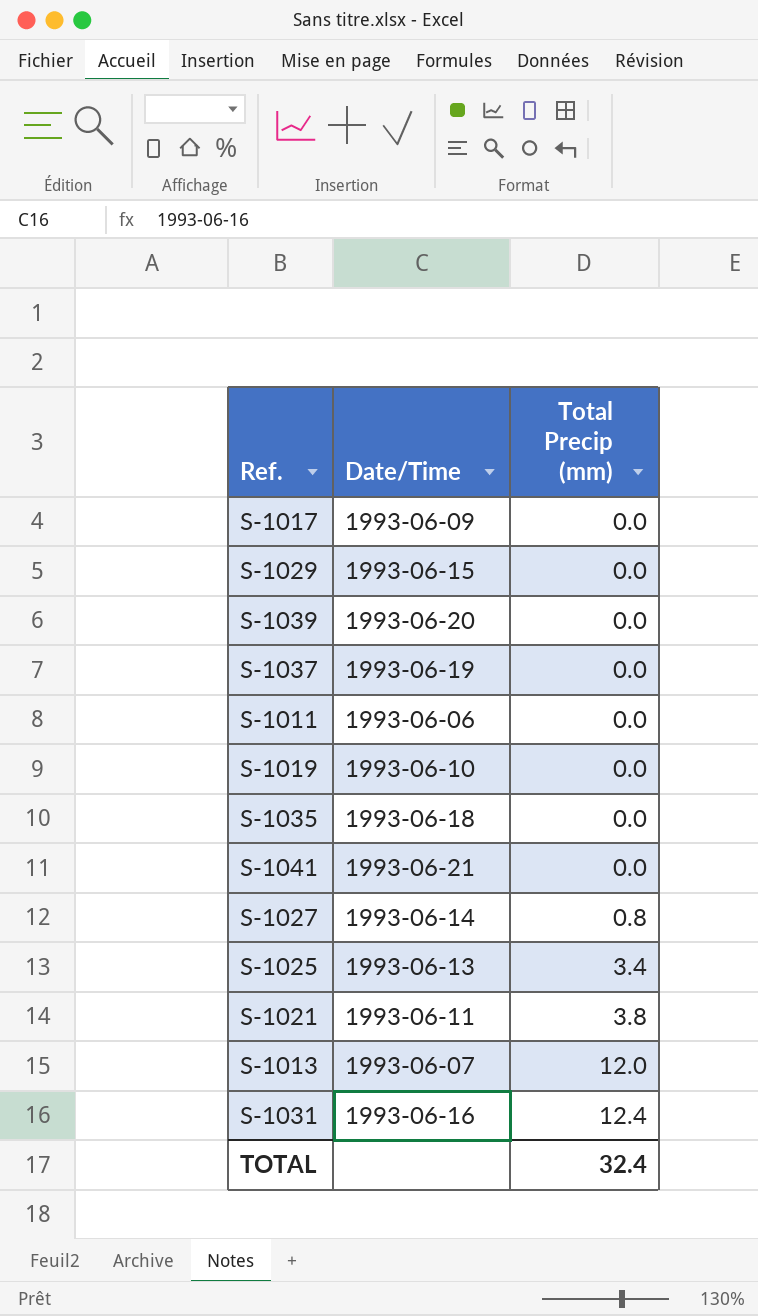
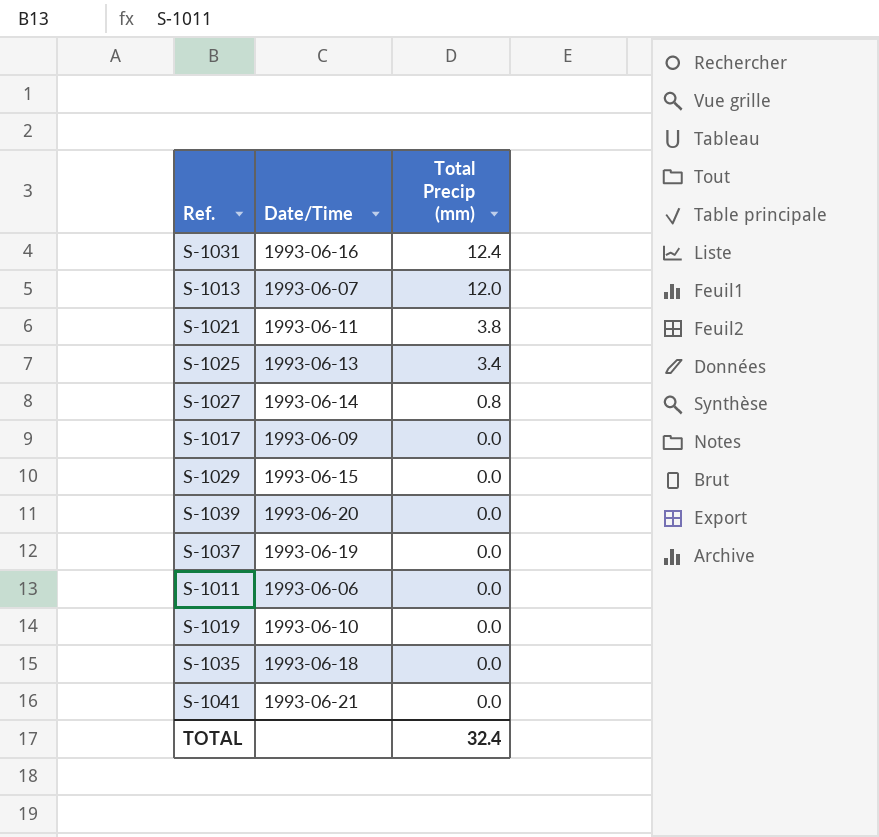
row order: Total Precip (mm) ascending -> Total Precip (mm) descending

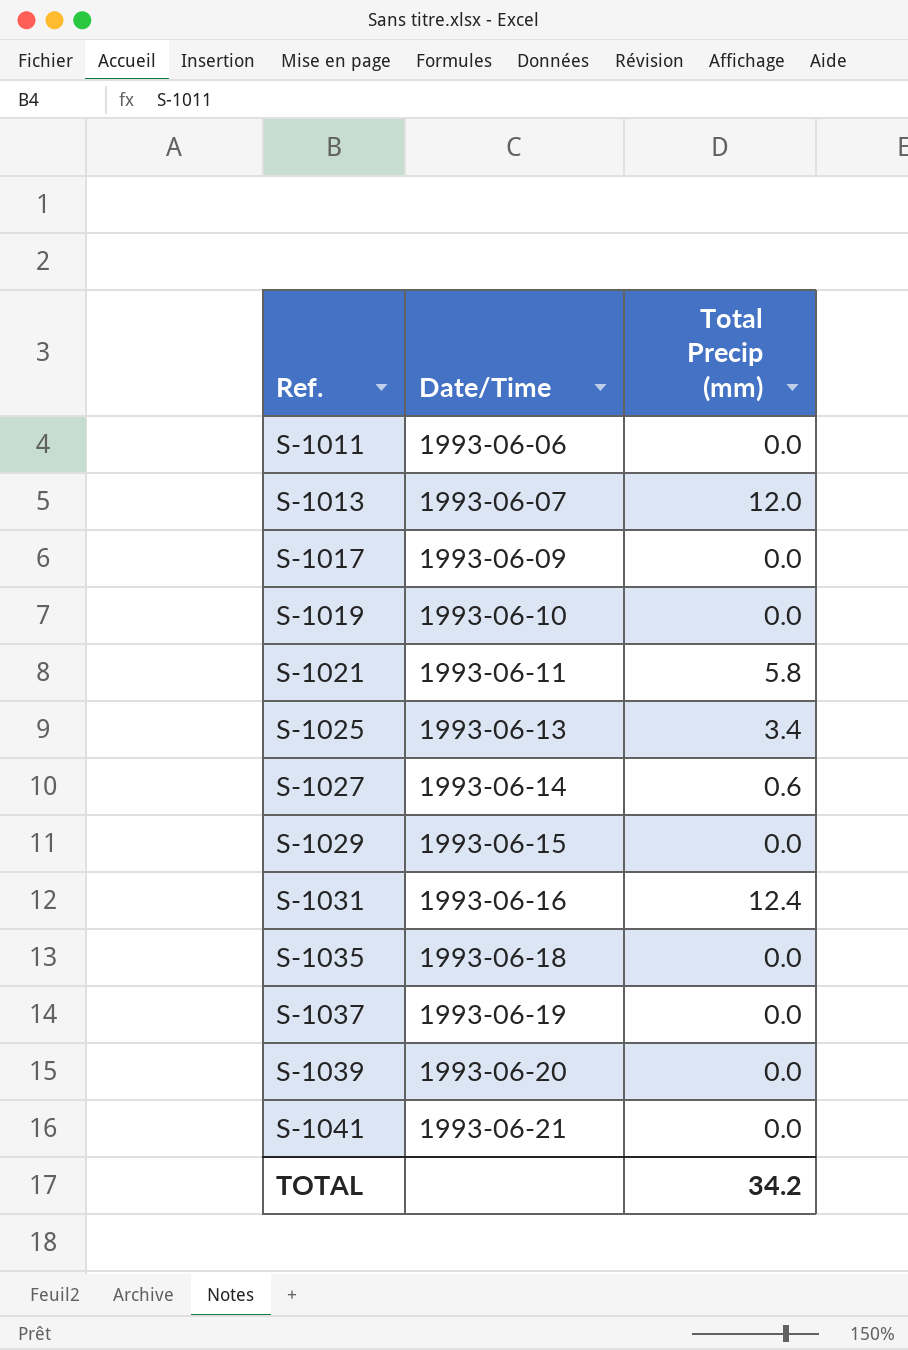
row order: Total Precip (mm) descending -> Ref. ascending
S-1021 | Total Precip (mm): 3.8 -> 5.8
S-1027 | Total Precip (mm): 0.8 -> 0.6
TOTAL | Total Precip (mm): 32.4 -> 34.2

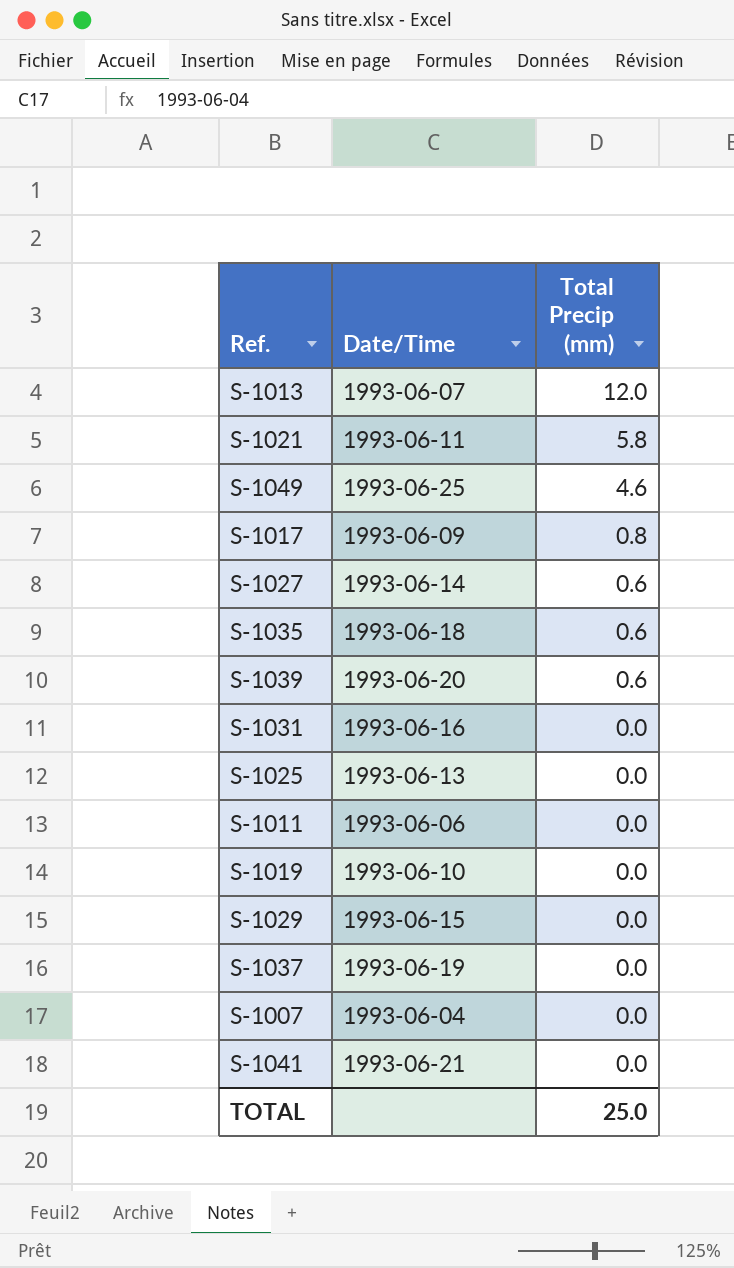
row order: Ref. ascending -> Total Precip (mm) descending
row S-1049: none -> 1993-06-25 | 4.6
S-1017 | Total Precip (mm): 0.0 -> 0.8
S-1035 | Total Precip (mm): 0.0 -> 0.6
S-1039 | Total Precip (mm): 0.0 -> 0.6
S-1031 | Total Precip (mm): 12.4 -> 0.0
S-1025 | Total Precip (mm): 3.4 -> 0.0
row S-1007: none -> 1993-06-04 | 0.0
TOTAL | Total Precip (mm): 34.2 -> 25.0

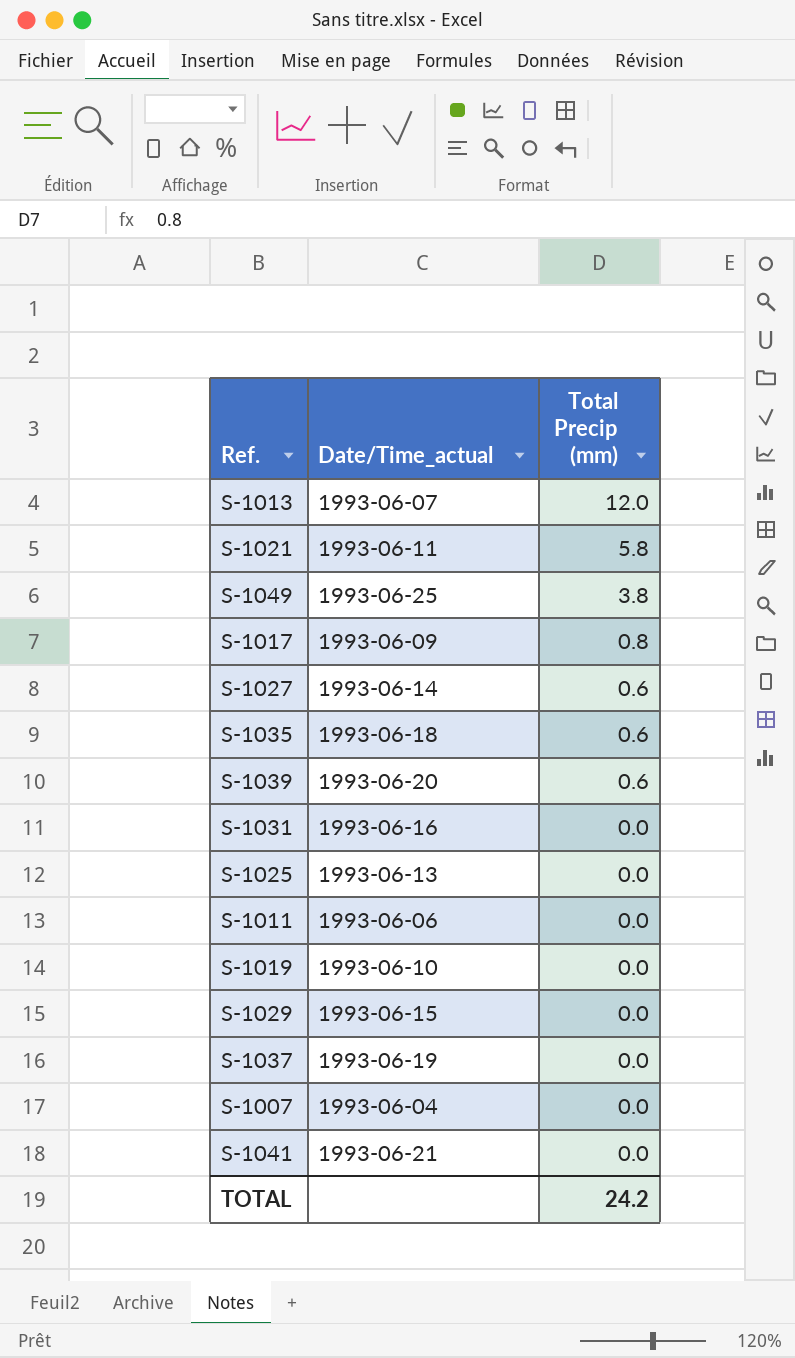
column name: Date/Time -> Date/Time_actual
S-1049 | Total Precip (mm): 4.6 -> 3.8
TOTAL | Total Precip (mm): 25.0 -> 24.2

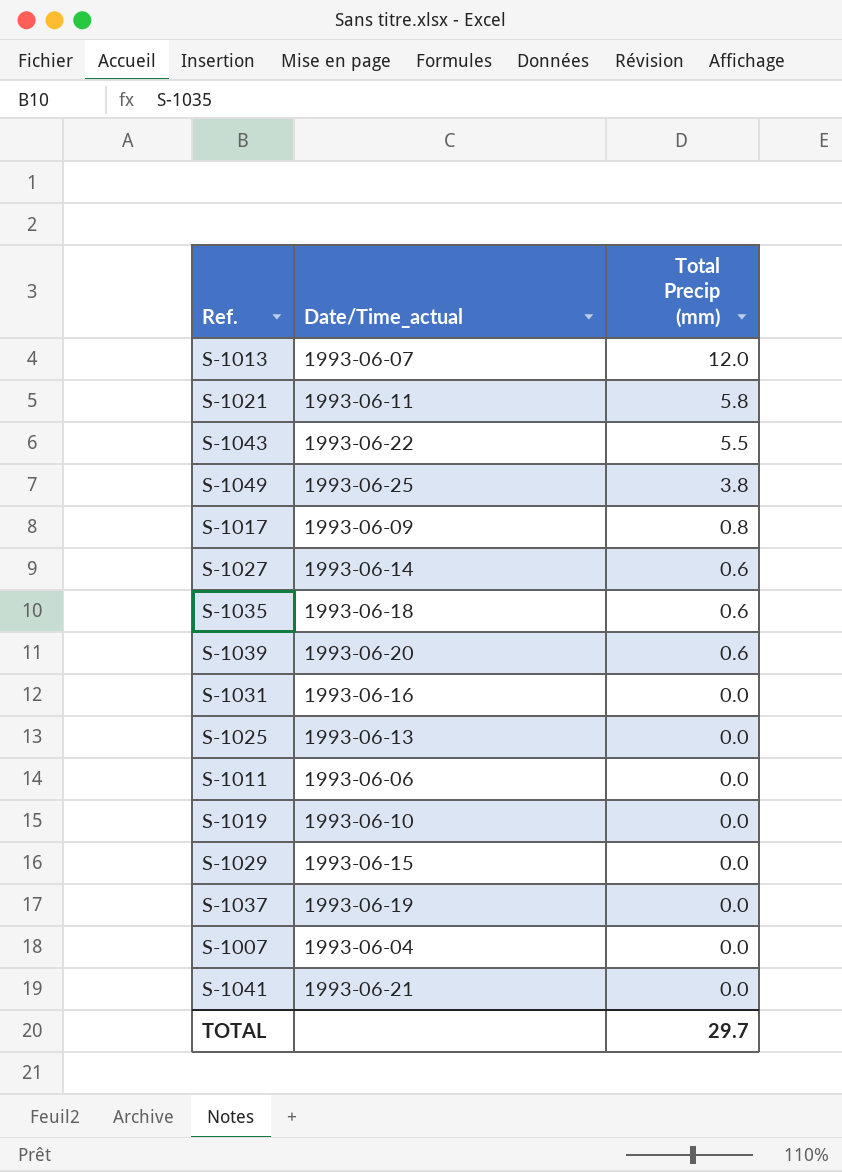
row S-1043: none -> 1993-06-22 | 5.5
TOTAL | Total Precip (mm): 24.2 -> 29.7

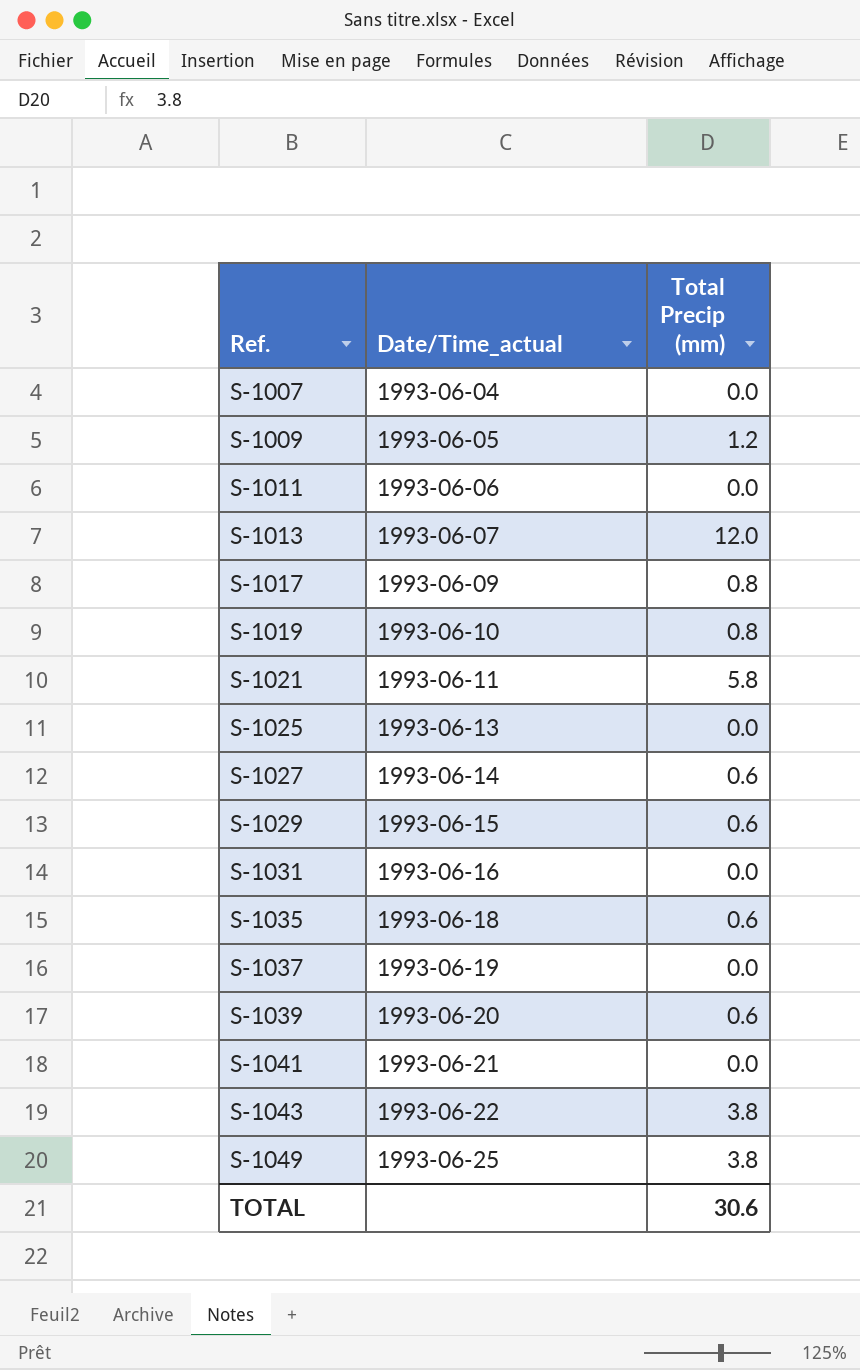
row order: Total Precip (mm) descending -> Ref. ascending
row S-1009: none -> 1993-06-05 | 1.2
S-1019 | Total Precip (mm): 0.0 -> 0.8
S-1029 | Total Precip (mm): 0.0 -> 0.6
S-1043 | Total Precip (mm): 5.5 -> 3.8
TOTAL | Total Precip (mm): 29.7 -> 30.6

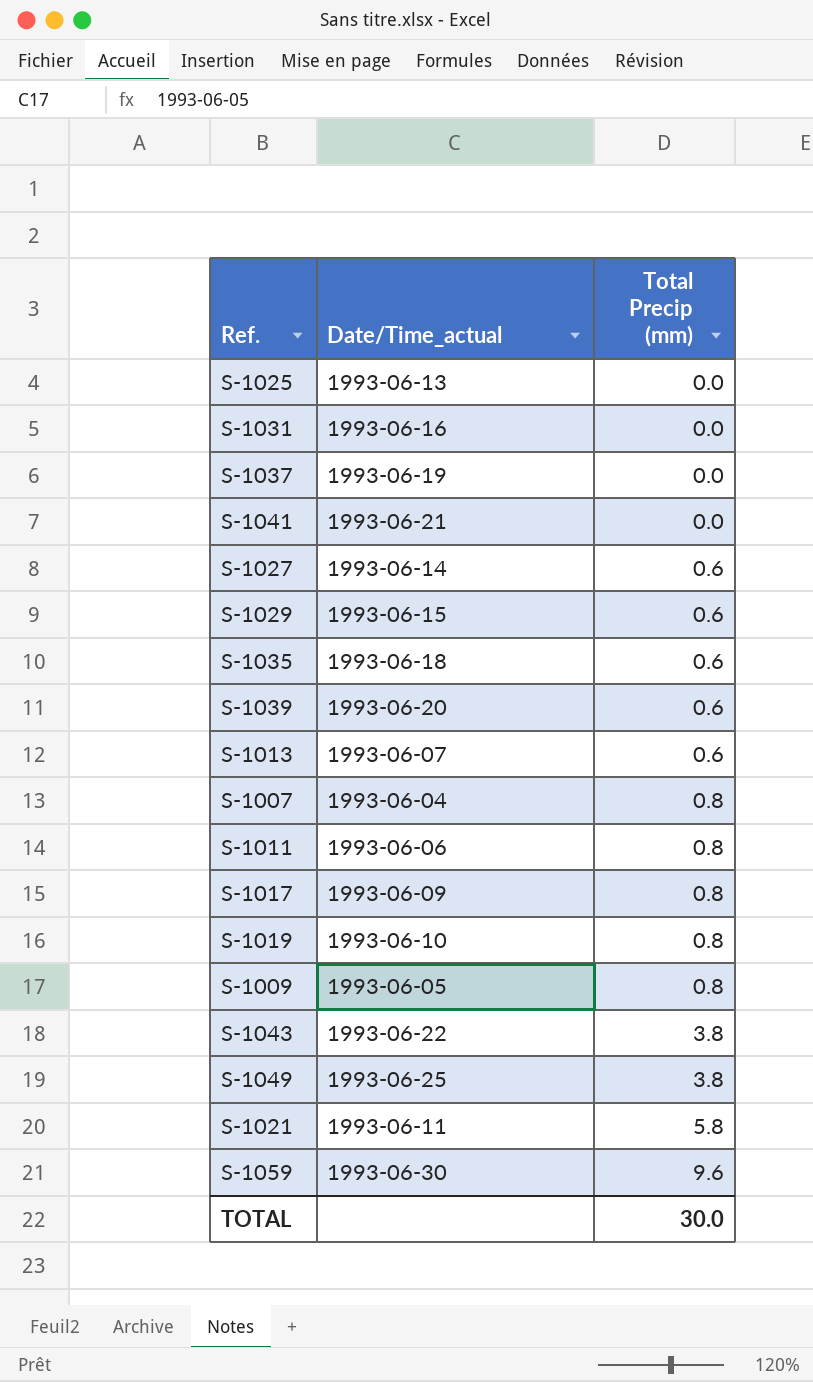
row order: Ref. ascending -> Total Precip (mm) ascending
S-1013 | Total Precip (mm): 12.0 -> 0.6
S-1007 | Total Precip (mm): 0.0 -> 0.8
S-1011 | Total Precip (mm): 0.0 -> 0.8
S-1009 | Total Precip (mm): 1.2 -> 0.8
row S-1059: none -> 1993-06-30 | 9.6
TOTAL | Total Precip (mm): 30.6 -> 30.0

